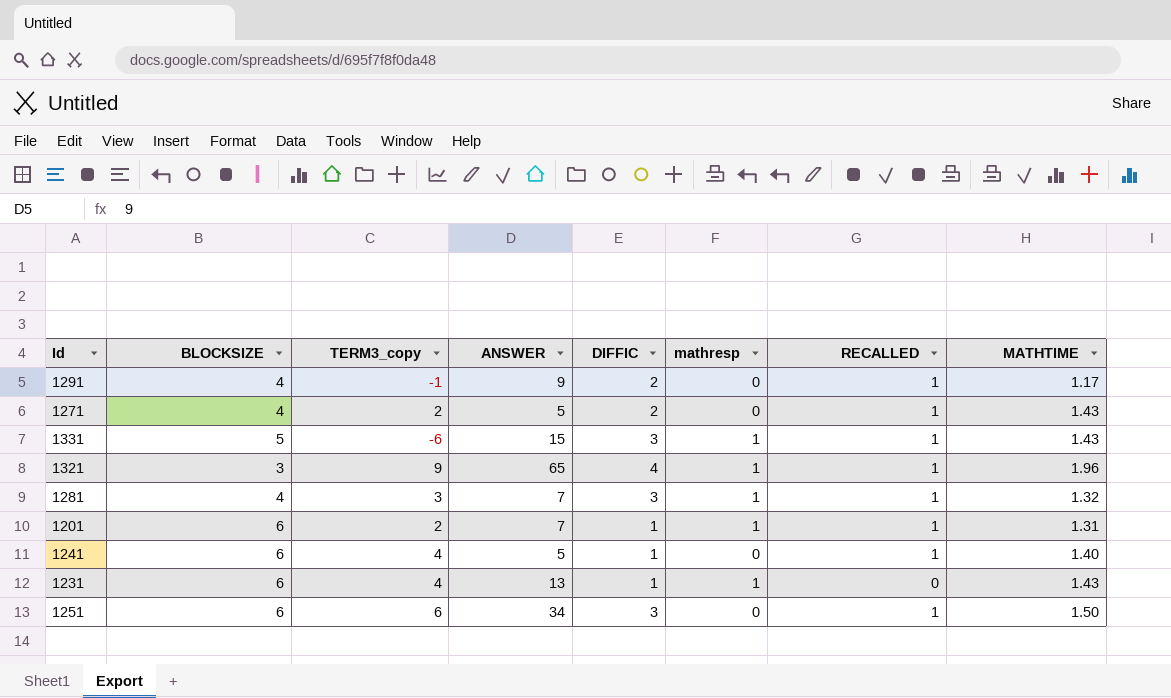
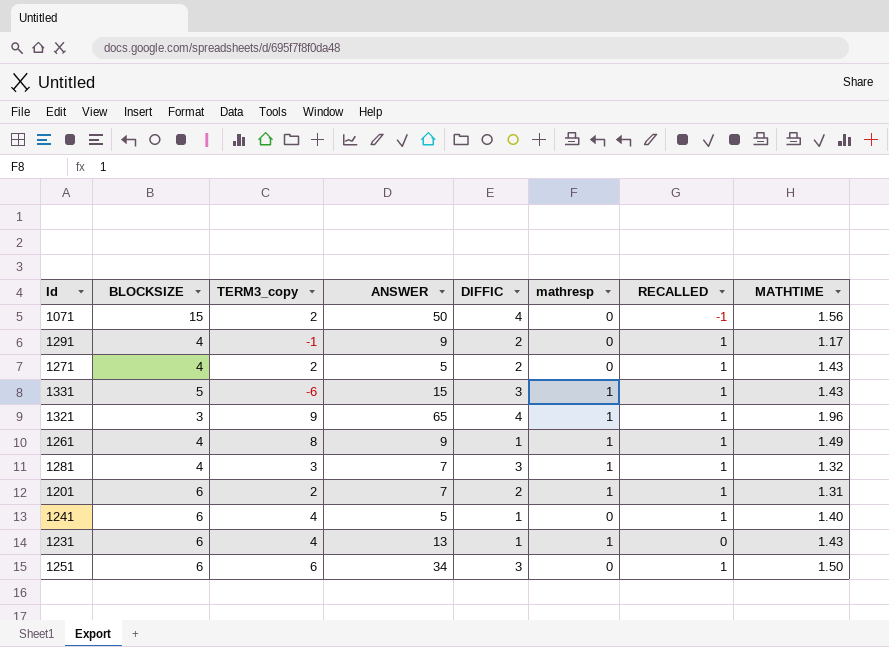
row 1071: none -> 15 | 2 | 50 | 4 | 0 | -1 | 1.56
row 1261: none -> 4 | 8 | 9 | 1 | 1 | 1 | 1.49
1201 | DIFFIC: 1 -> 2

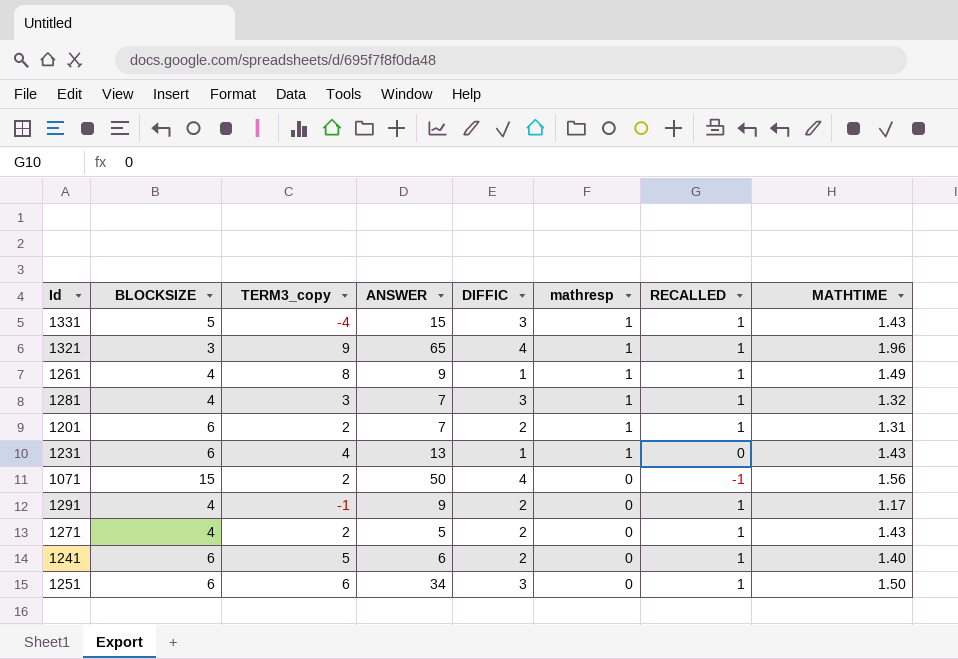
row order: none -> mathresp descending
1331 | TERM3_copy: -6 -> -4
1241 | TERM3_copy: 4 -> 5
1241 | ANSWER: 5 -> 6
1241 | DIFFIC: 1 -> 2

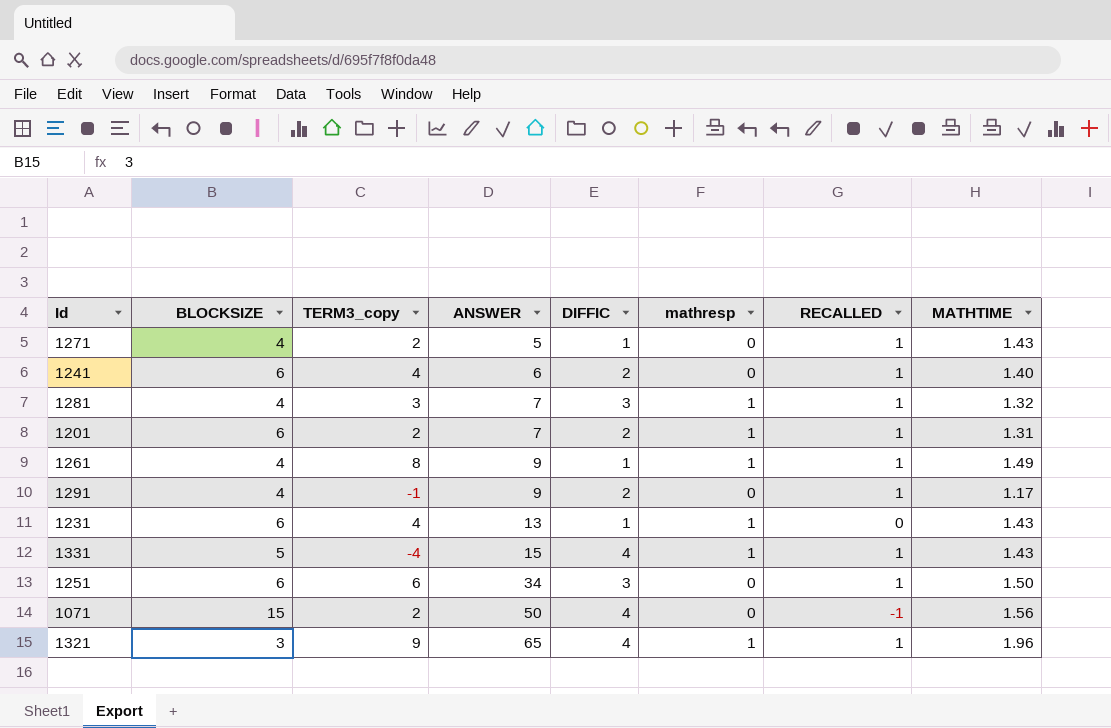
row order: mathresp descending -> ANSWER ascending
1271 | DIFFIC: 2 -> 1
1241 | TERM3_copy: 5 -> 4
1331 | DIFFIC: 3 -> 4

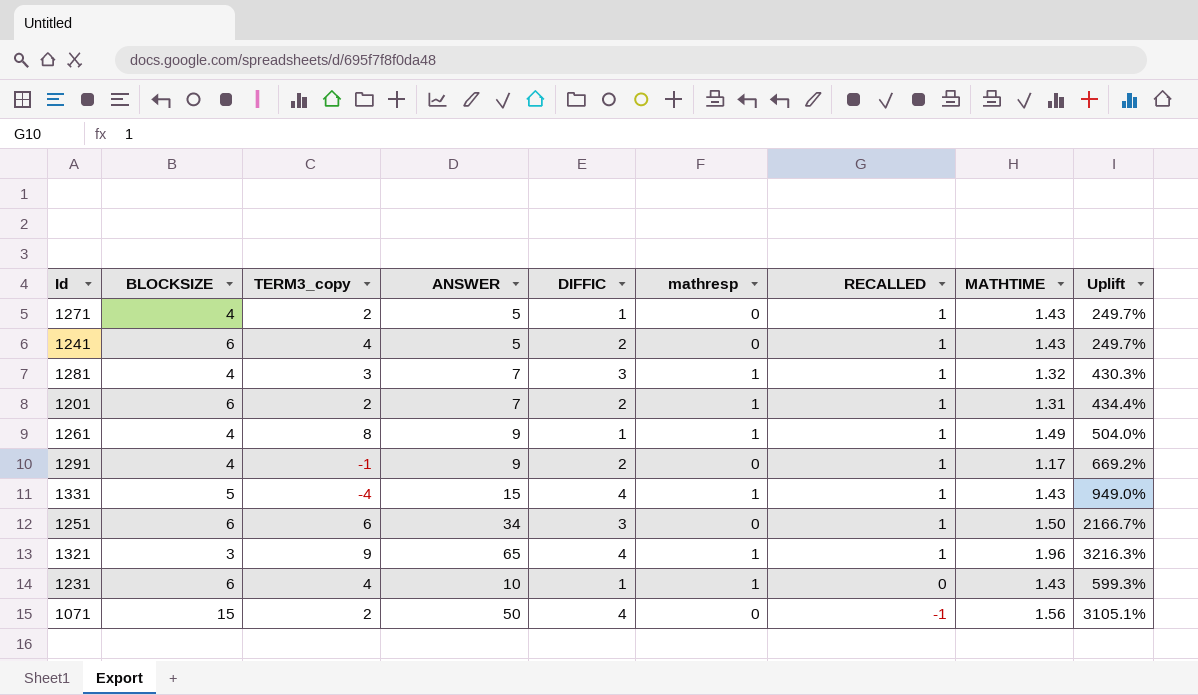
row order: ANSWER ascending -> RECALLED descending
column Uplift | formula: none -> ([ANSWER] - [MATHTIME]) / [MATHTIME]
1241 | ANSWER: 6 -> 5
1241 | MATHTIME: 1.40 -> 1.43
1231 | ANSWER: 13 -> 10

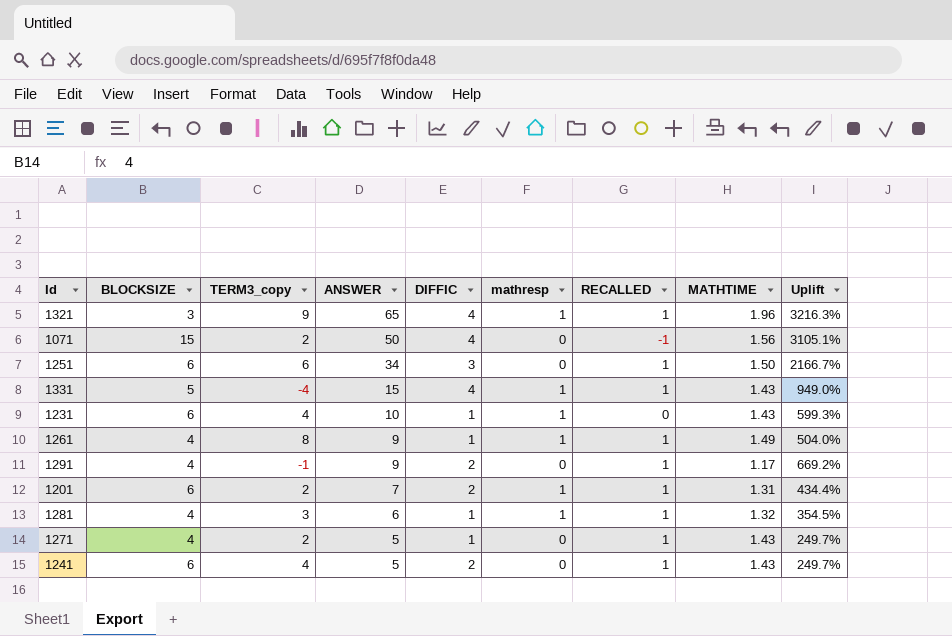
row order: RECALLED descending -> ANSWER descending
1281 | ANSWER: 7 -> 6
1281 | DIFFIC: 3 -> 1
1281 | Uplift: 430.3% -> 354.5%

